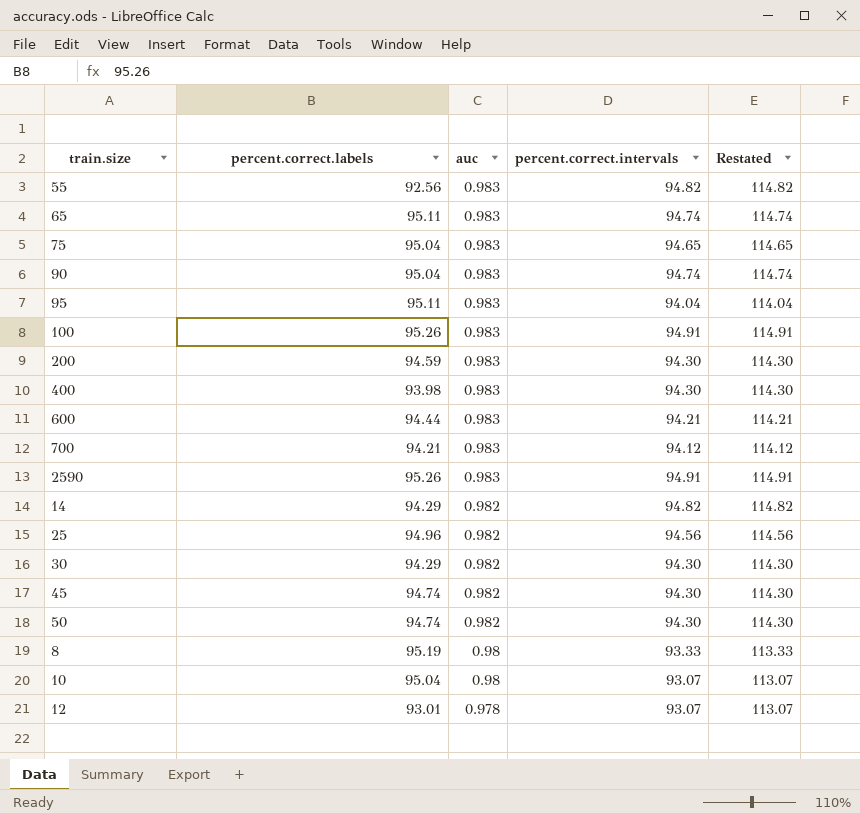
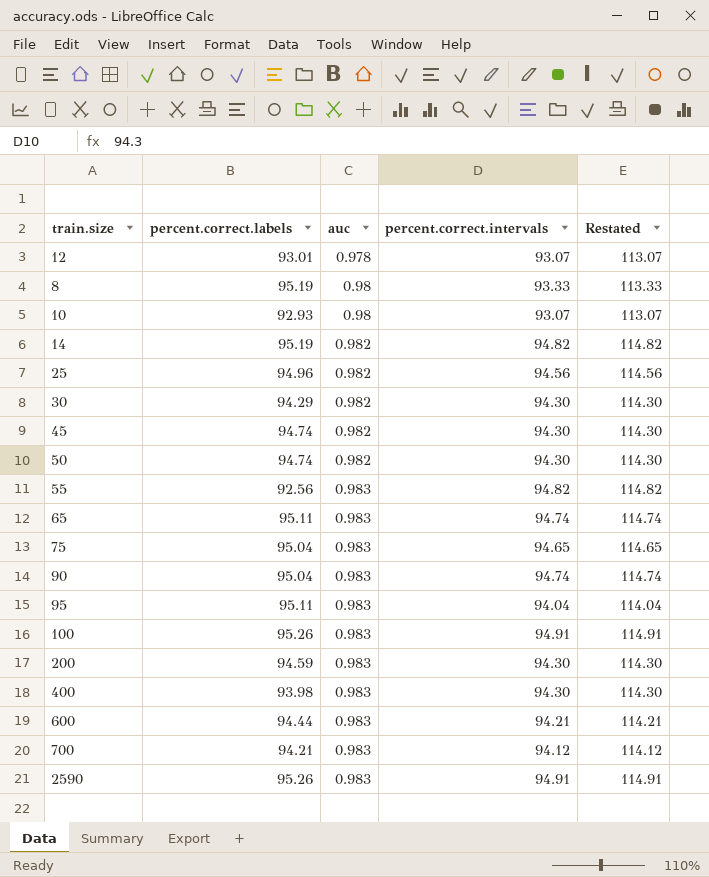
row order: auc descending -> auc ascending
10 | percent.correct.labels: 95.04 -> 92.93
14 | percent.correct.labels: 94.29 -> 95.19

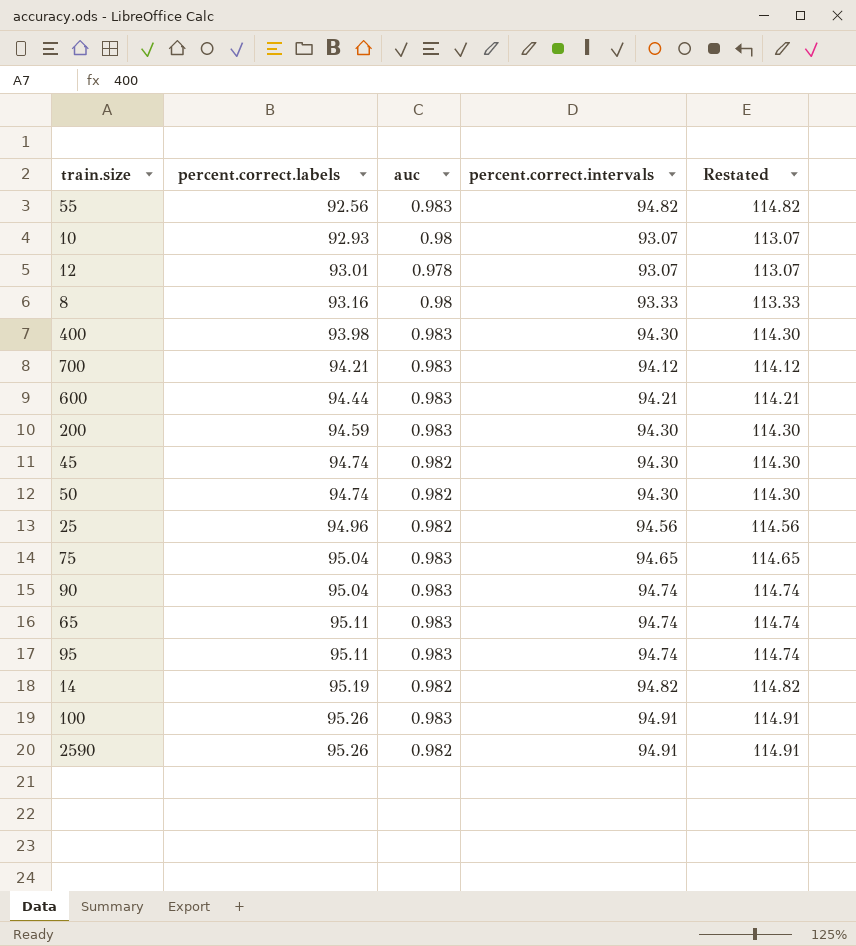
row order: auc ascending -> percent.correct.labels ascending
row 30: 94.29 | 0.982 | 94.30 | 114.30 -> none
8 | percent.correct.labels: 95.19 -> 93.16
95 | percent.correct.intervals: 94.04 -> 94.74
95 | Restated: 114.04 -> 114.74
2590 | auc: 0.983 -> 0.982

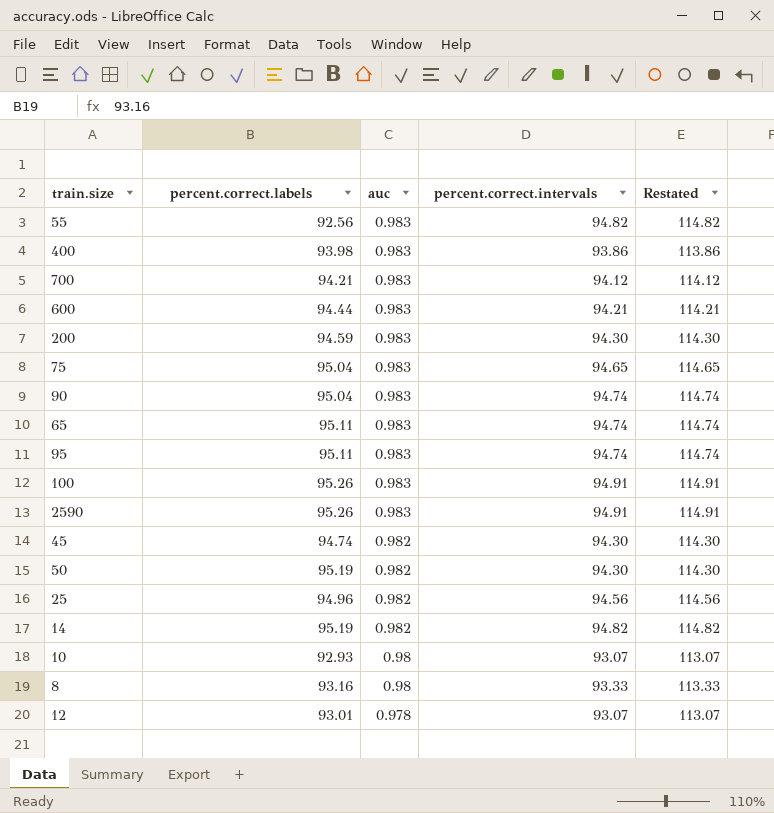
row order: percent.correct.labels ascending -> auc descending
400 | percent.correct.intervals: 94.30 -> 93.86
400 | Restated: 114.30 -> 113.86
2590 | auc: 0.982 -> 0.983
50 | percent.correct.labels: 94.74 -> 95.19

